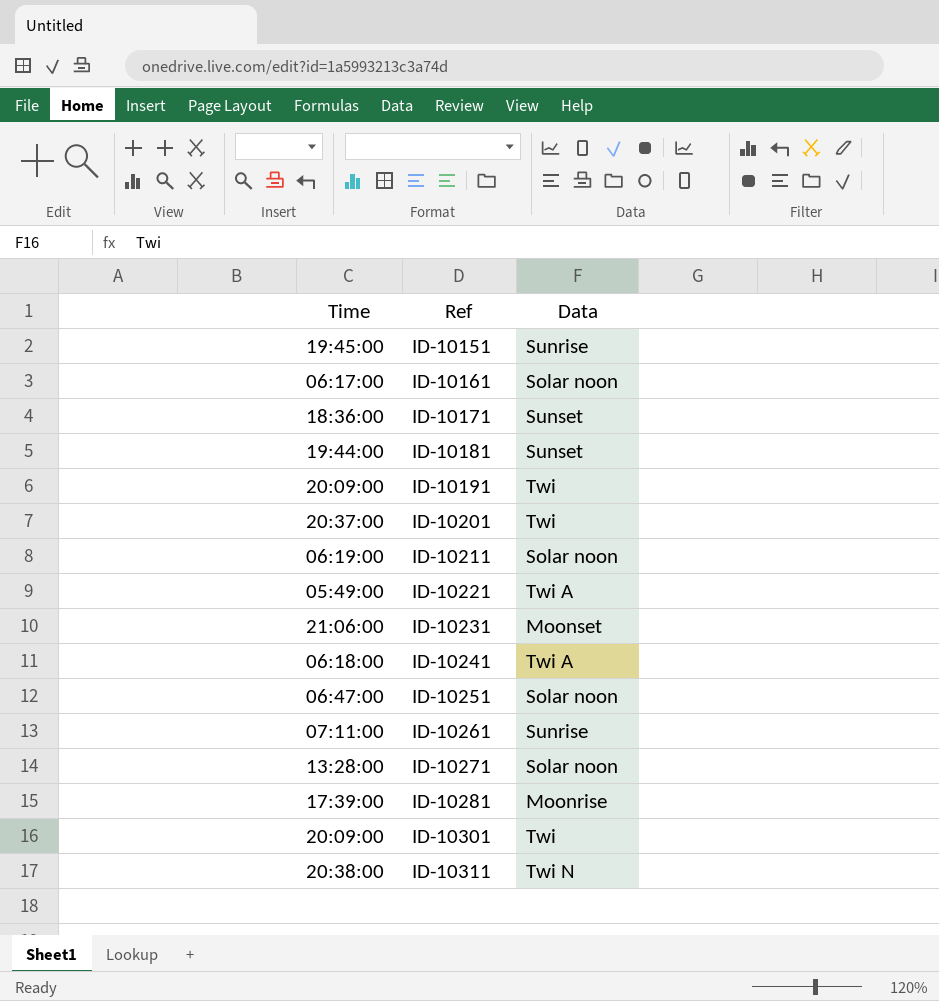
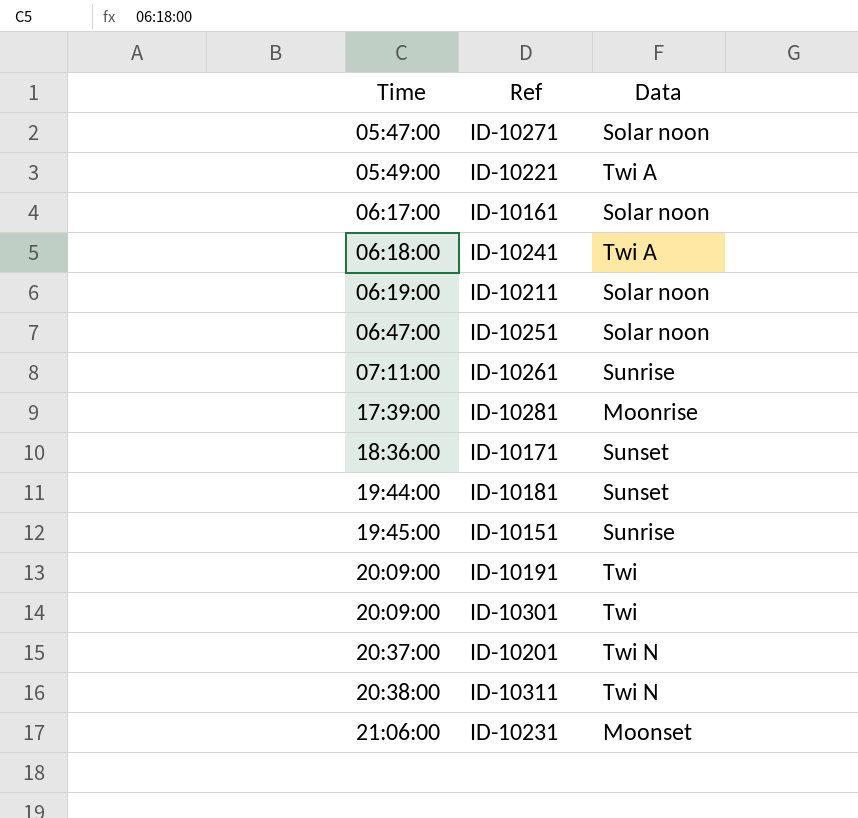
row order: Ref ascending -> Time ascending
ID-10271 | Time: 13:28:00 -> 05:47:00
ID-10201 | Data: Twi -> Twi N

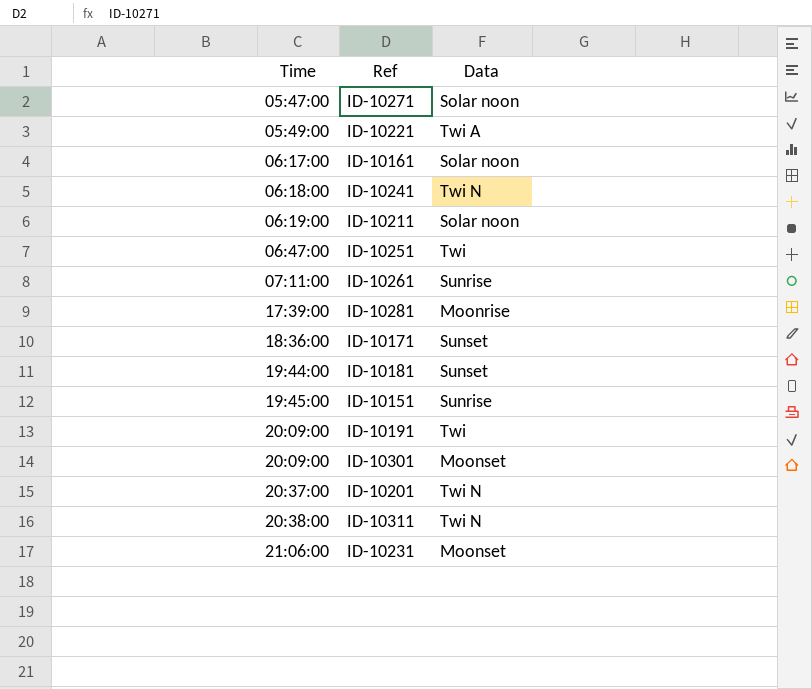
ID-10241 | Data: Twi A -> Twi N
ID-10251 | Data: Solar noon -> Twi
ID-10301 | Data: Twi -> Moonset

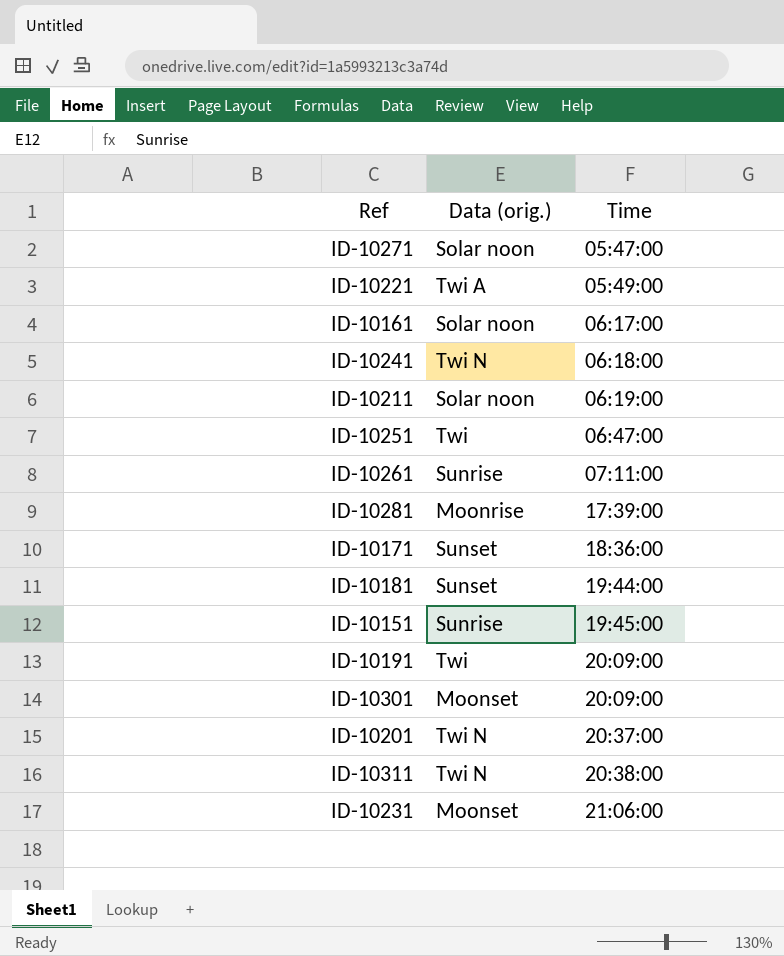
column name: Data -> Data (orig.)
column Time | position: 1 -> 3

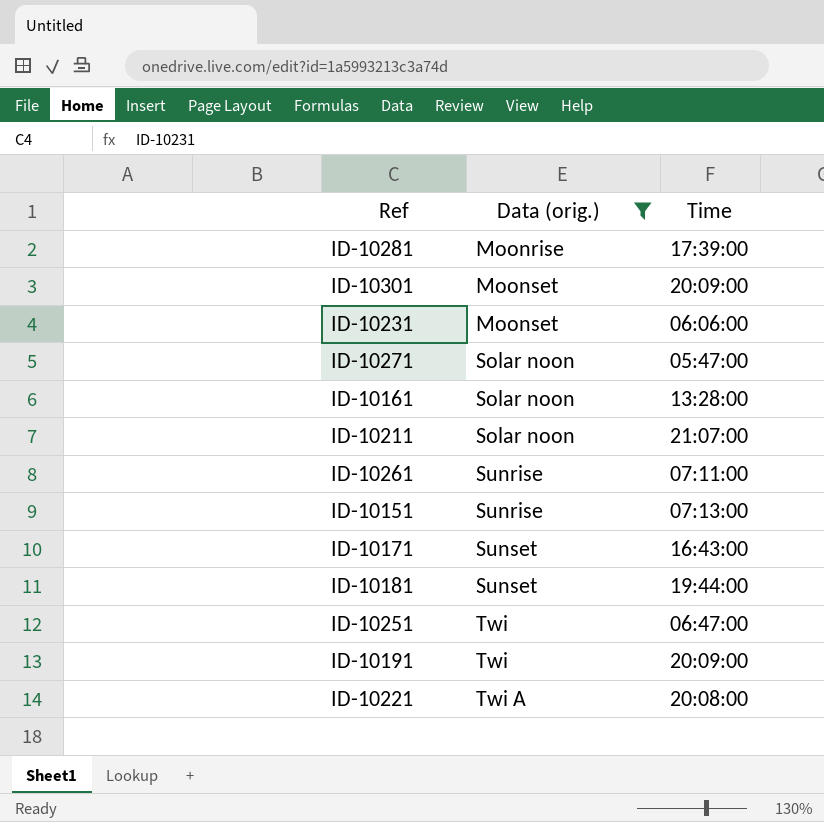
filter: none -> Data (orig.) != Twi N
row order: Time ascending -> Data (orig.) ascending
ID-10231 | Time: 21:06:00 -> 06:06:00
ID-10161 | Time: 06:17:00 -> 13:28:00
ID-10211 | Time: 06:19:00 -> 21:07:00
ID-10151 | Time: 19:45:00 -> 07:13:00
ID-10171 | Time: 18:36:00 -> 16:43:00
ID-10221 | Time: 05:49:00 -> 20:08:00

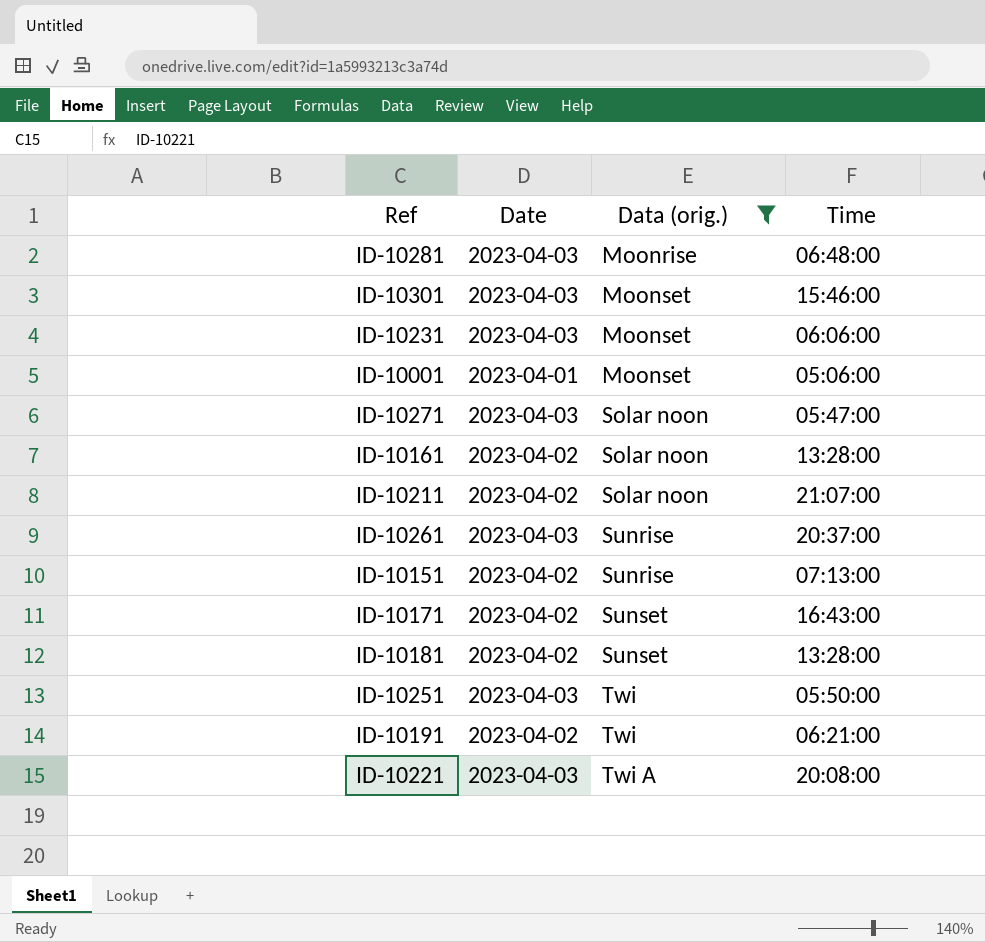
column Date | position: none -> 2
ID-10281 | Time: 17:39:00 -> 06:48:00
ID-10301 | Time: 20:09:00 -> 15:46:00
row ID-10001: none -> 2023-04-01 | Moonset | 05:06:00
ID-10261 | Time: 07:11:00 -> 20:37:00
ID-10181 | Time: 19:44:00 -> 13:28:00
ID-10251 | Time: 06:47:00 -> 05:50:00
ID-10191 | Time: 20:09:00 -> 06:21:00

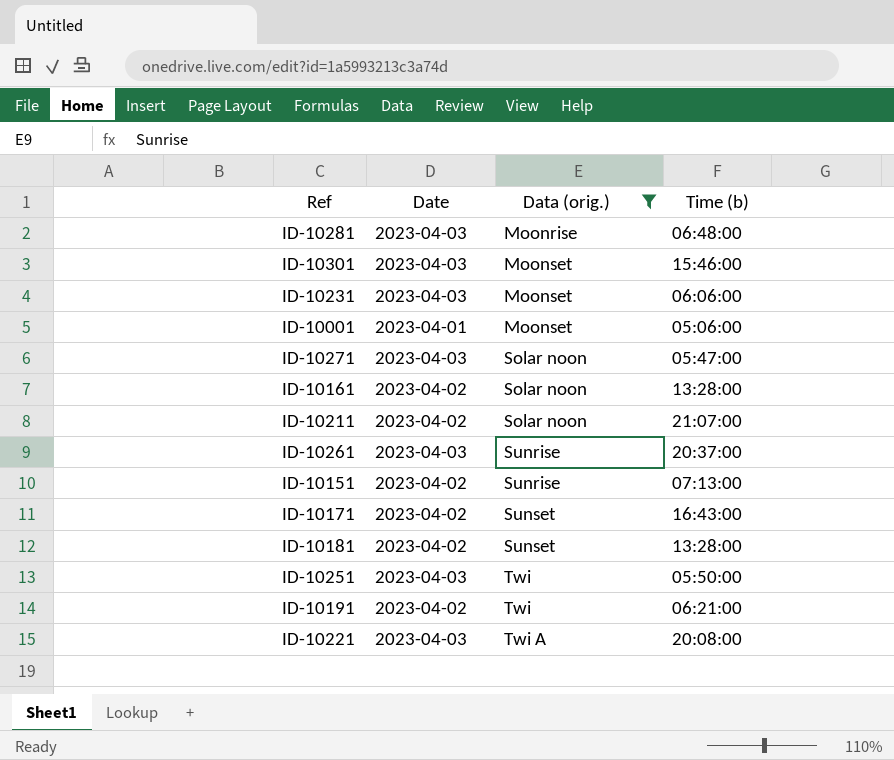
column name: Time -> Time (b)

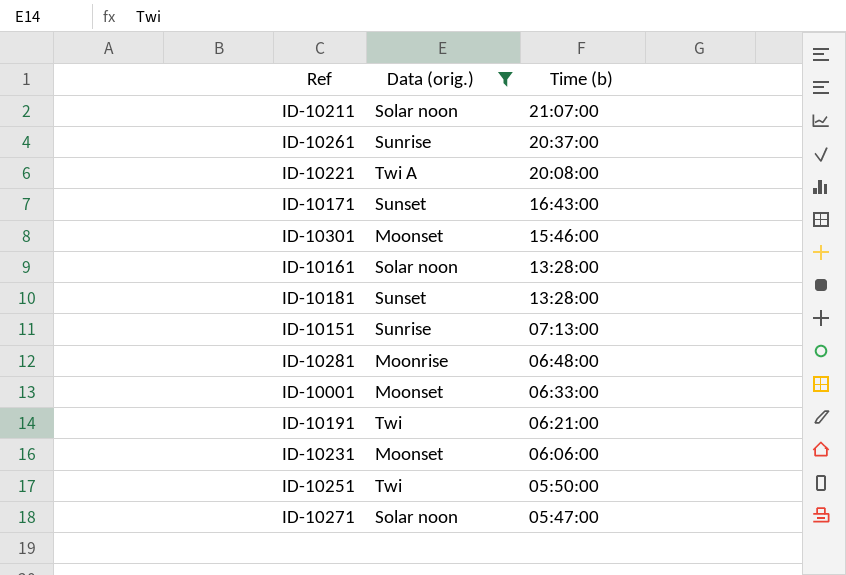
row order: Data (orig.) ascending -> Time (b) descending
column Date | position: 2 -> none
ID-10001 | Time (b): 05:06:00 -> 06:33:00

